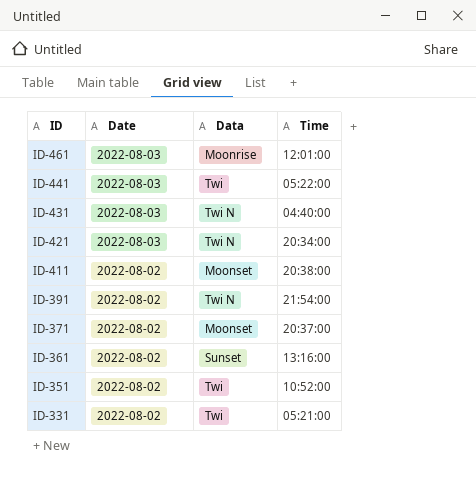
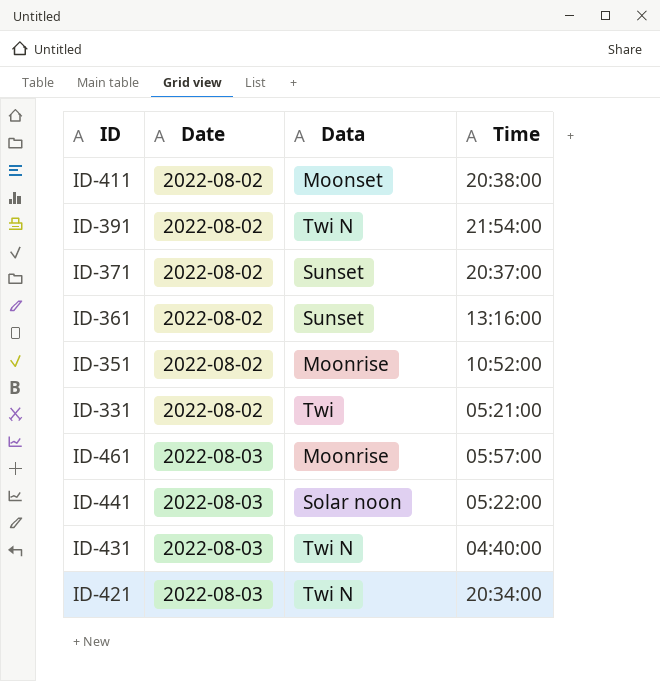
row order: ID descending -> Date ascending
ID-371 | Data: Moonset -> Sunset
ID-351 | Data: Twi -> Moonrise
ID-461 | Time: 12:01:00 -> 05:57:00
ID-441 | Data: Twi -> Solar noon

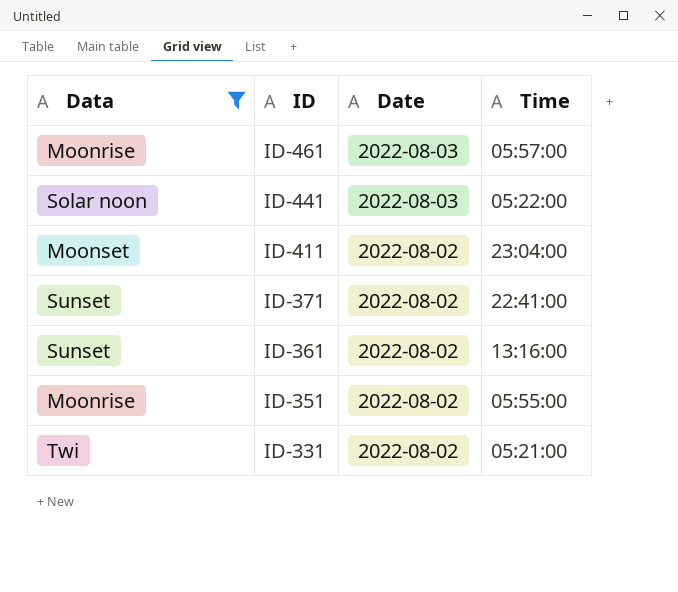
filter: none -> Data != Twi N
row order: Date ascending -> ID descending
column Data | position: 3 -> 1
ID-411 | Time: 20:38:00 -> 23:04:00
ID-371 | Time: 20:37:00 -> 22:41:00
ID-351 | Time: 10:52:00 -> 05:55:00

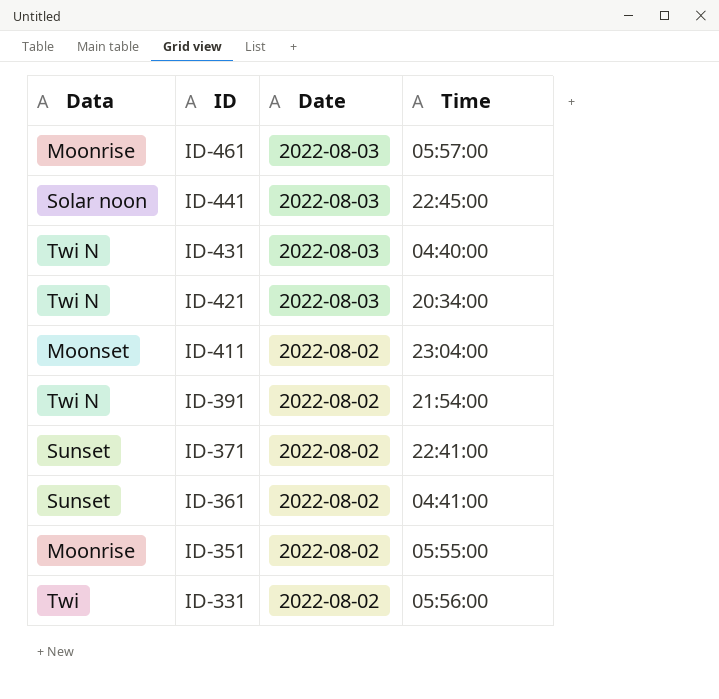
filter: Data != Twi N -> none
ID-441 | Time: 05:22:00 -> 22:45:00
ID-361 | Time: 13:16:00 -> 04:41:00
ID-331 | Time: 05:21:00 -> 05:56:00

